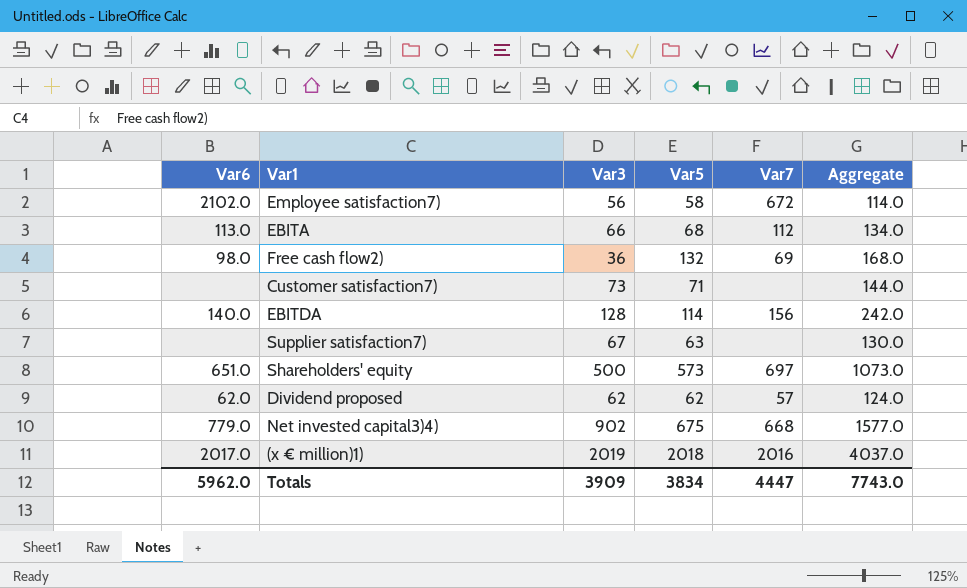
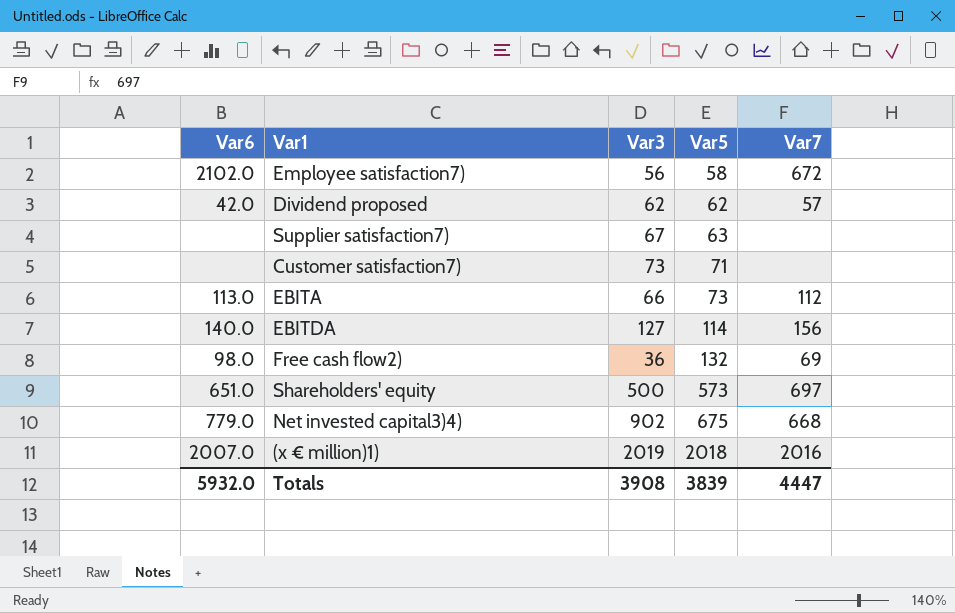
row order: none -> Var5 ascending
column Aggregate | formula: [Var3] + [Var5] -> none
Dividend proposed | Var6: 62.0 -> 42.0
EBITA | Var5: 68 -> 73
EBITDA | Var3: 128 -> 127
(x € million)1) | Var6: 2017.0 -> 2007.0
Totals | Var6: 5962.0 -> 5932.0
Totals | Var3: 3909 -> 3908
Totals | Var5: 3834 -> 3839

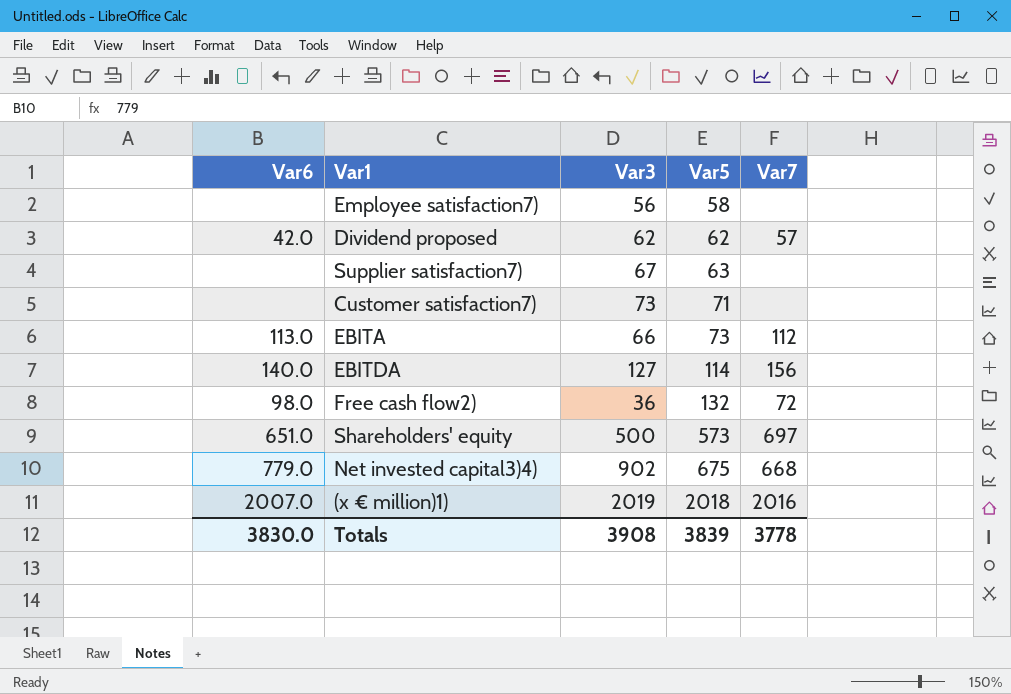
Employee satisfaction7) | Var6: 2102.0 -> none
Employee satisfaction7) | Var7: 672 -> none
Free cash flow2) | Var7: 69 -> 72
Totals | Var6: 5932.0 -> 3830.0
Totals | Var7: 4447 -> 3778

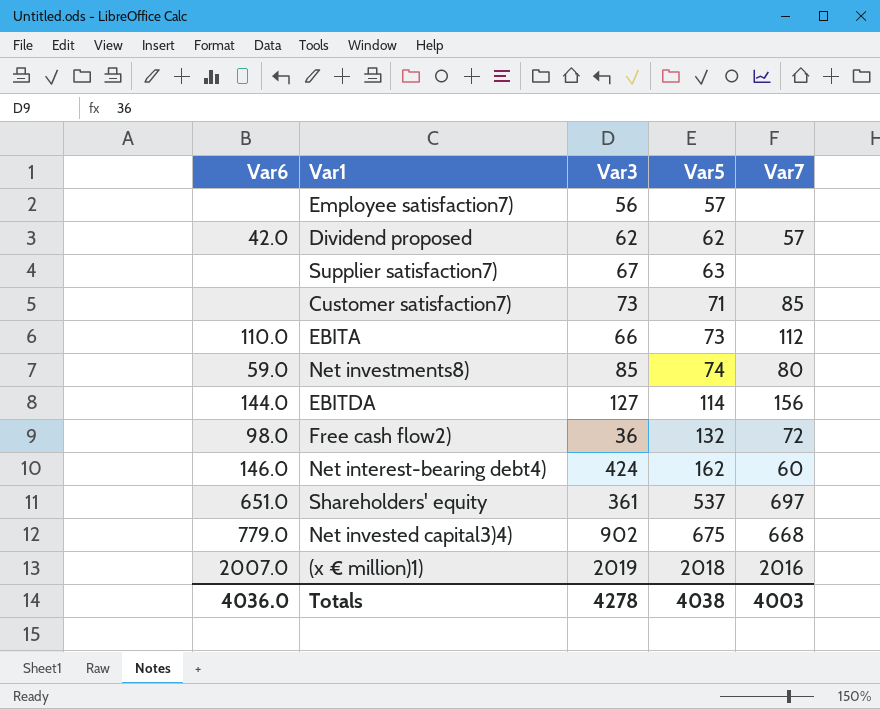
Employee satisfaction7) | Var5: 58 -> 57
Customer satisfaction7) | Var7: none -> 85
EBITA | Var6: 113.0 -> 110.0
row Net investments8): none -> 59.0 | 85 | 74 | 80
EBITDA | Var6: 140.0 -> 144.0
row Net interest-bearing debt4): none -> 146.0 | 424 | 162 | 60
Shareholders' equity | Var3: 500 -> 361
Shareholders' equity | Var5: 573 -> 537
Totals | Var6: 3830.0 -> 4036.0
Totals | Var3: 3908 -> 4278
Totals | Var5: 3839 -> 4038
Totals | Var7: 3778 -> 4003

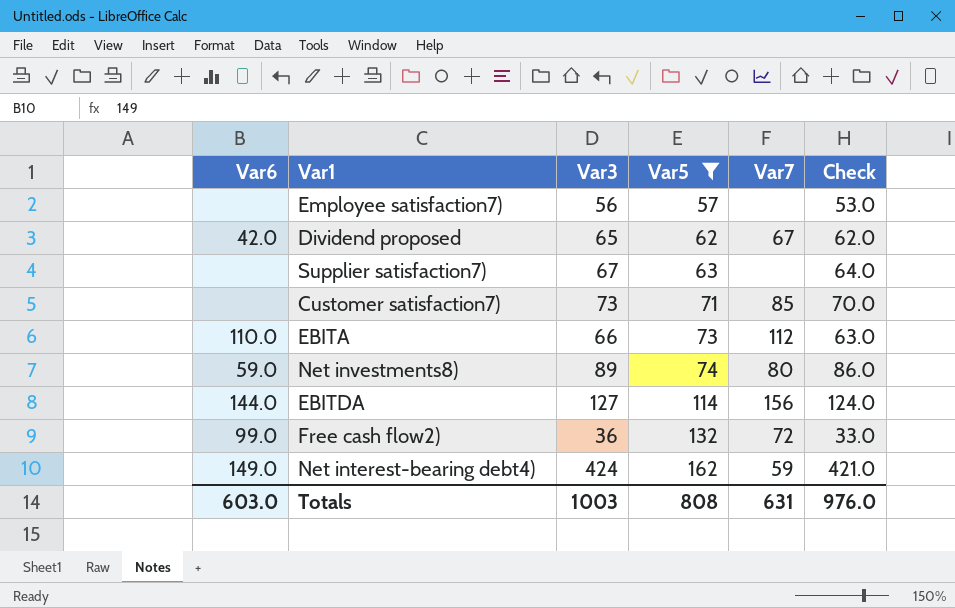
filter: none -> Var5 <= 162
column Check | formula: none -> [Var3] - 3
Dividend proposed | Var3: 62 -> 65
Dividend proposed | Var7: 57 -> 67
Net investments8) | Var3: 85 -> 89
Free cash flow2) | Var6: 98.0 -> 99.0
Net interest-bearing debt4) | Var6: 146.0 -> 149.0
Net interest-bearing debt4) | Var7: 60 -> 59
Totals | Var6: 4036.0 -> 603.0
Totals | Var3: 4278 -> 1003
Totals | Var5: 4038 -> 808
Totals | Var7: 4003 -> 631

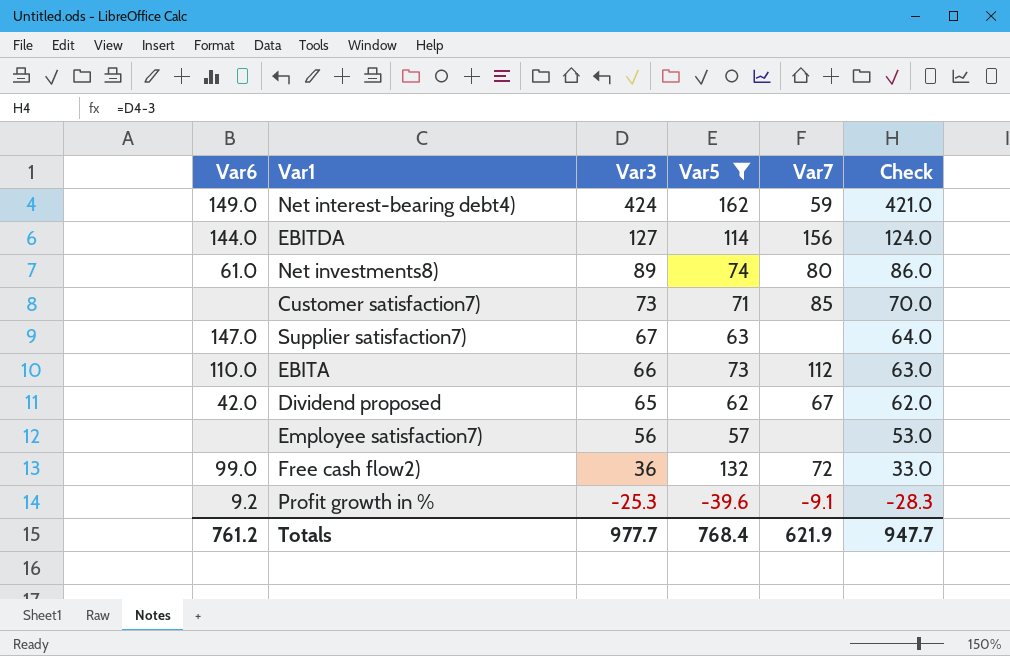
row order: Var5 ascending -> Var3 descending
Net investments8) | Var6: 59.0 -> 61.0
Supplier satisfaction7) | Var6: none -> 147.0
row Profit growth in %: none -> 9.2 | -25.3 | -39.6 | -9.1 | -28.3
Totals | Var6: 603.0 -> 761.2
Totals | Var3: 1003 -> 977.7
Totals | Var5: 808 -> 768.4
Totals | Var7: 631 -> 621.9
Totals | Check: 976.0 -> 947.7

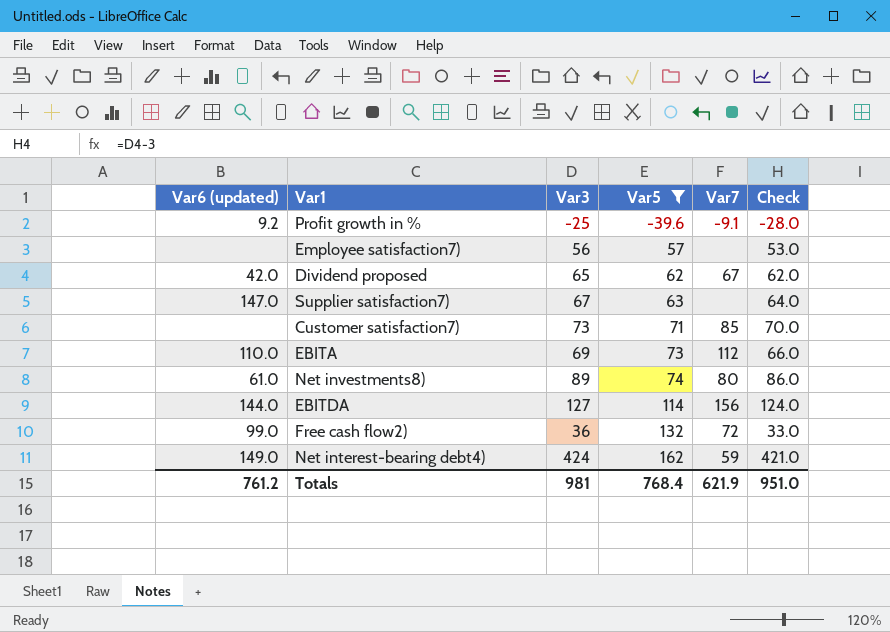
row order: Var3 descending -> Var5 ascending
column name: Var6 -> Var6 (updated)
Profit growth in % | Var3: -25.3 -> -25
Profit growth in % | Check: -28.3 -> -28.0
EBITA | Var3: 66 -> 69
EBITA | Check: 63.0 -> 66.0
Totals | Var3: 977.7 -> 981
Totals | Check: 947.7 -> 951.0

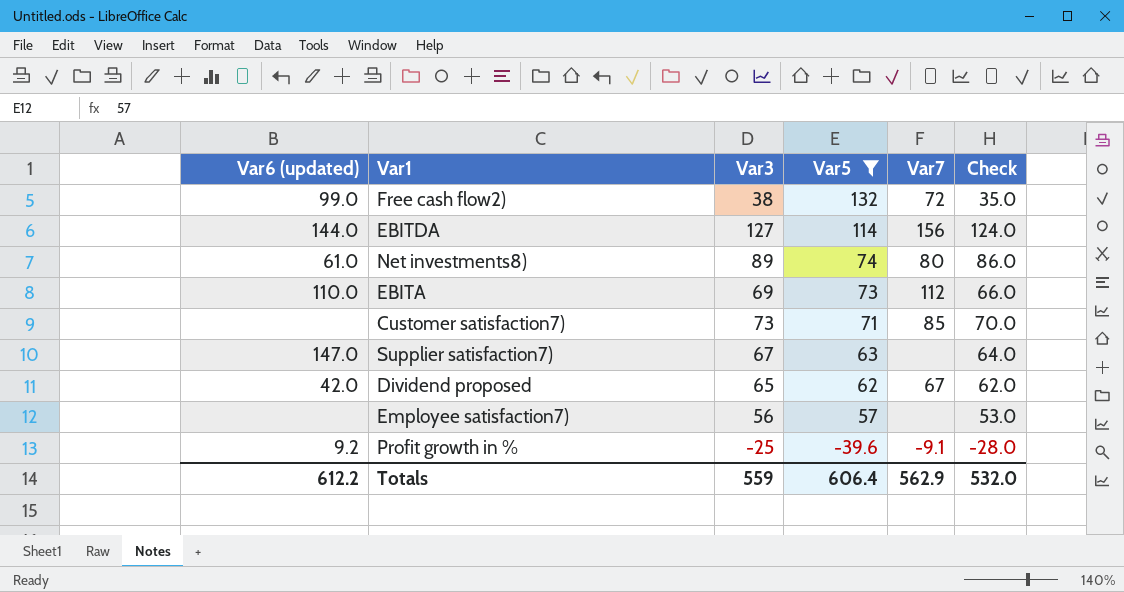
row order: Var5 ascending -> Var5 descending
row Net interest-bearing debt4): 149.0 | 424 | 162 | 59 | 421.0 -> none
Free cash flow2) | Var3: 36 -> 38
Free cash flow2) | Check: 33.0 -> 35.0
Totals | Var6 (updated): 761.2 -> 612.2
Totals | Var3: 981 -> 559
Totals | Var5: 768.4 -> 606.4
Totals | Var7: 621.9 -> 562.9
Totals | Check: 951.0 -> 532.0

